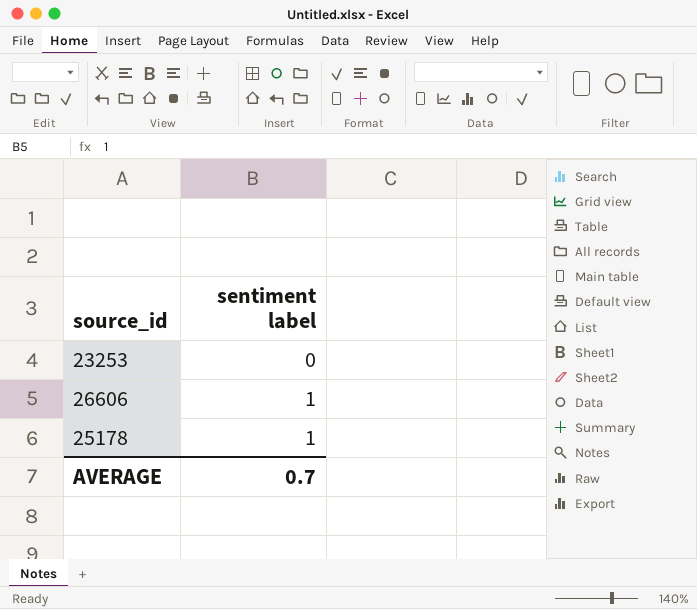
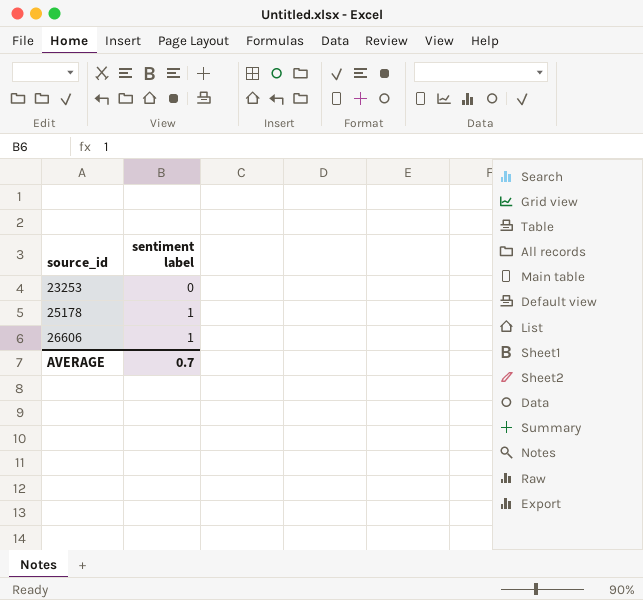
row order: sentiment label ascending -> source_id ascending

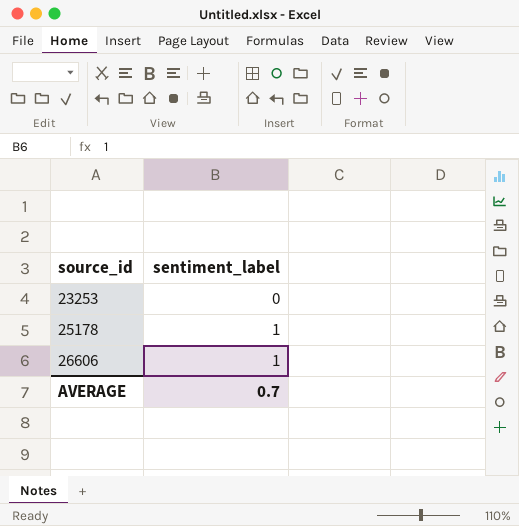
column name: sentiment label -> sentiment_label

